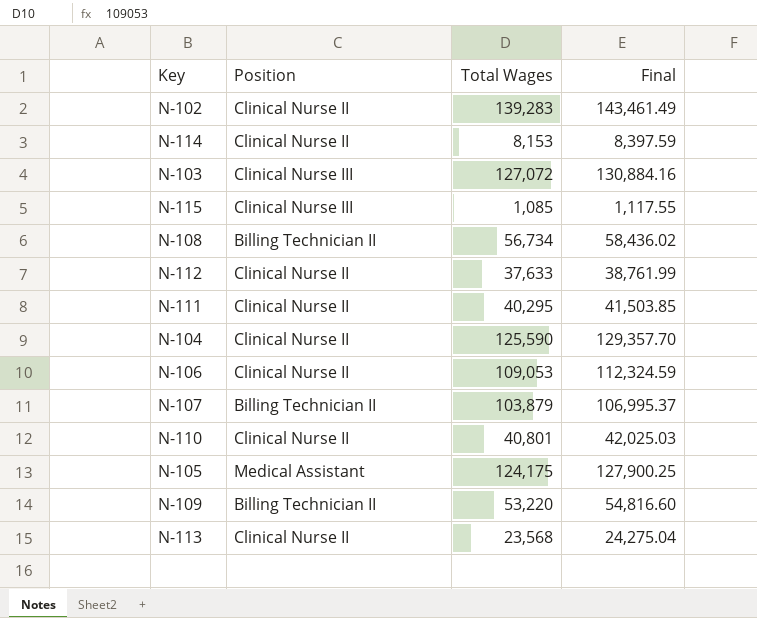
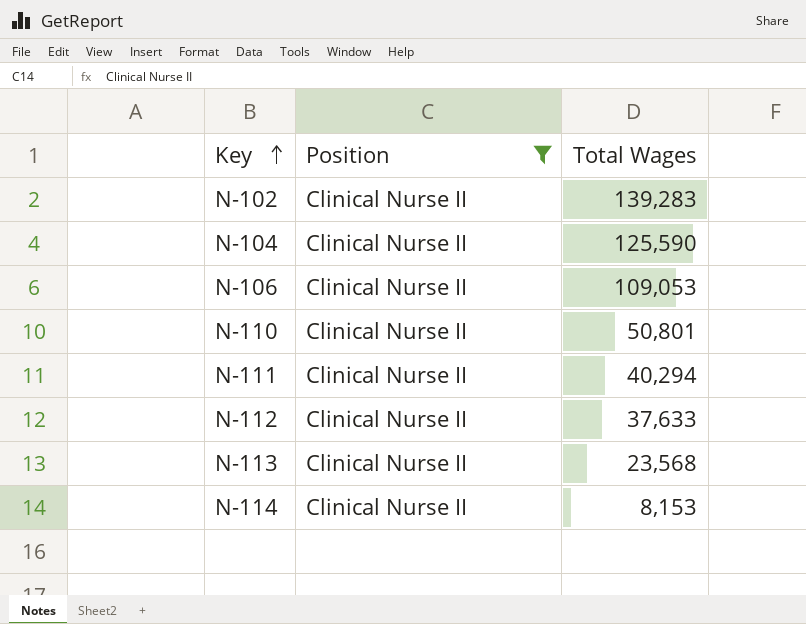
filter: none -> Position = Clinical Nurse II
row order: none -> Key ascending
column Final | formula: [Total Wages] * 1.03 -> none
N-110 | Total Wages: 40,801 -> 50,801
N-111 | Total Wages: 40,295 -> 40,294

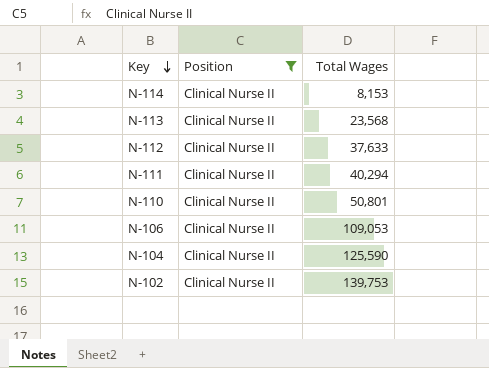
row order: Key ascending -> Key descending
N-102 | Total Wages: 139,283 -> 139,753

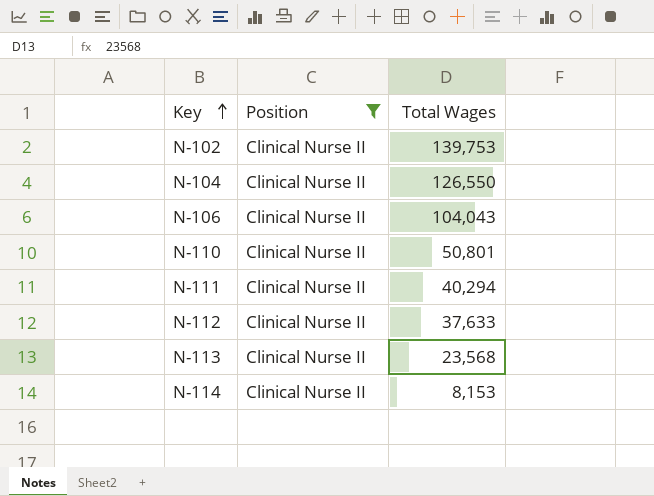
row order: Key descending -> Key ascending
N-104 | Total Wages: 125,590 -> 126,550
N-106 | Total Wages: 109,053 -> 104,043

